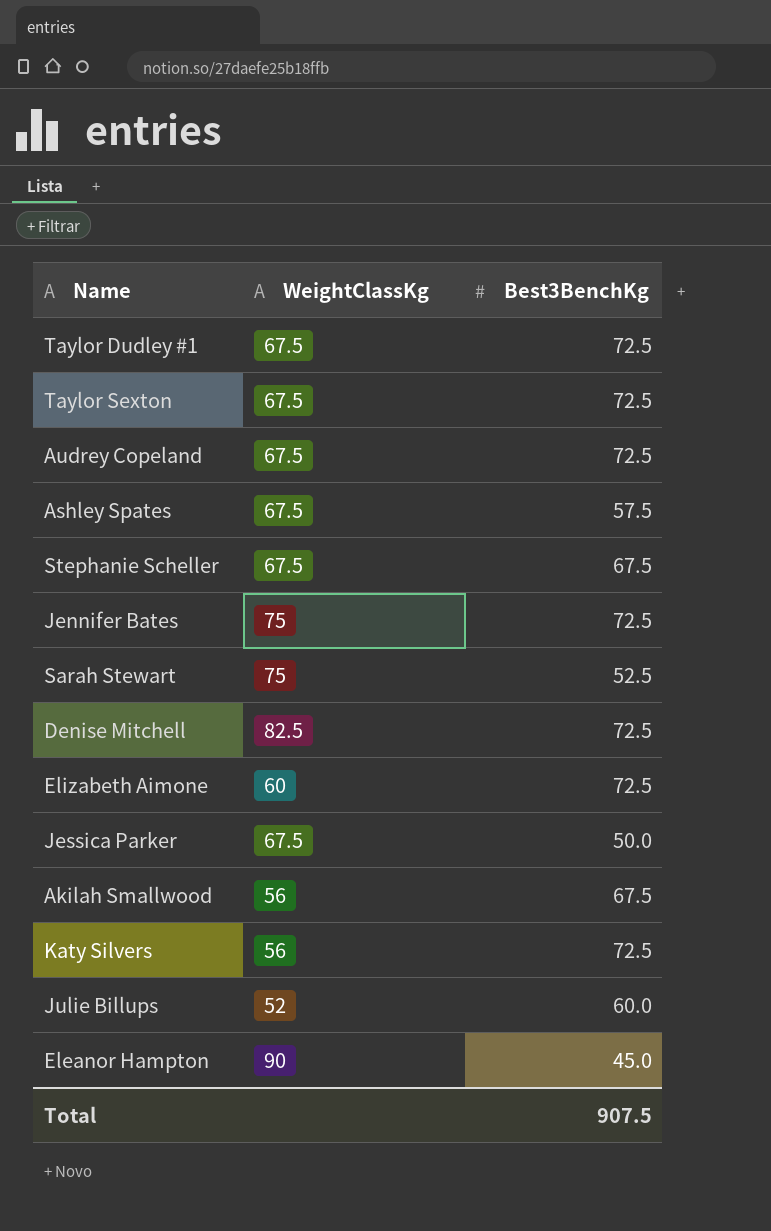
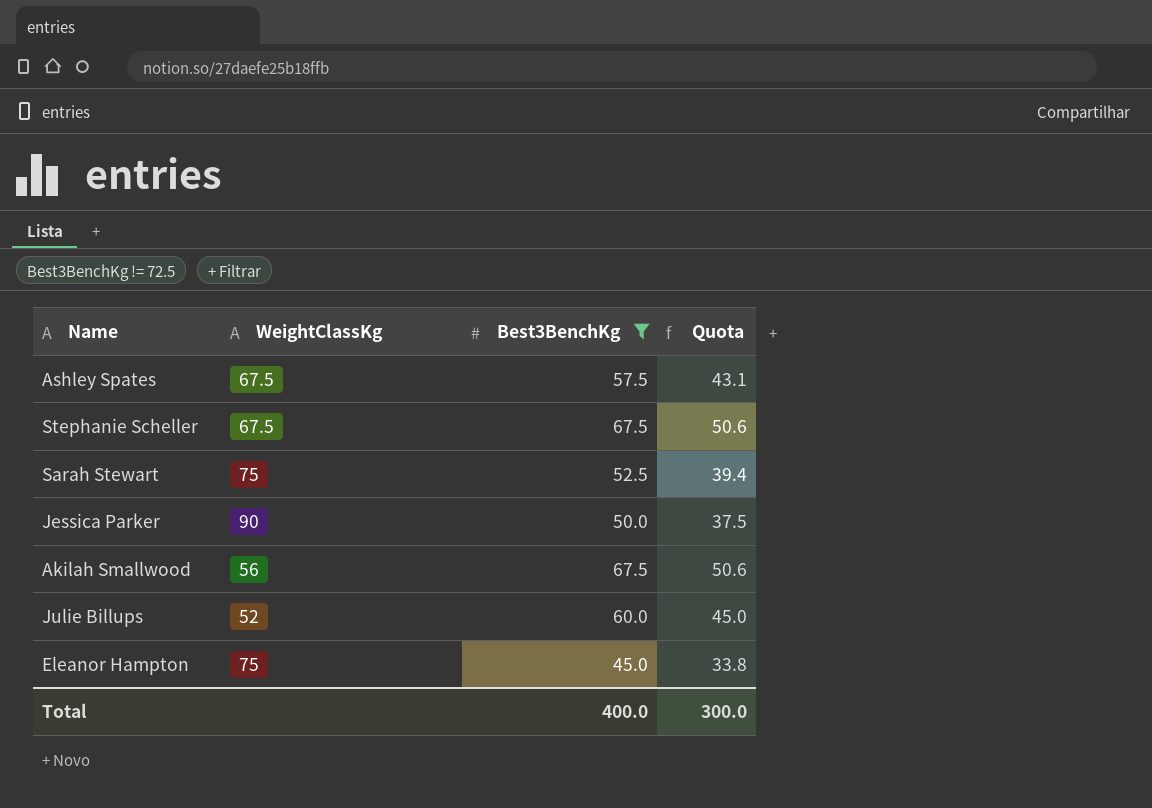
filter: none -> Best3BenchKg != 72.5
column Quota | formula: none -> [Best3BenchKg] * 0.75
Jessica Parker | WeightClassKg: 67.5 -> 90
Eleanor Hampton | WeightClassKg: 90 -> 75
Total | Best3BenchKg: 907.5 -> 400.0

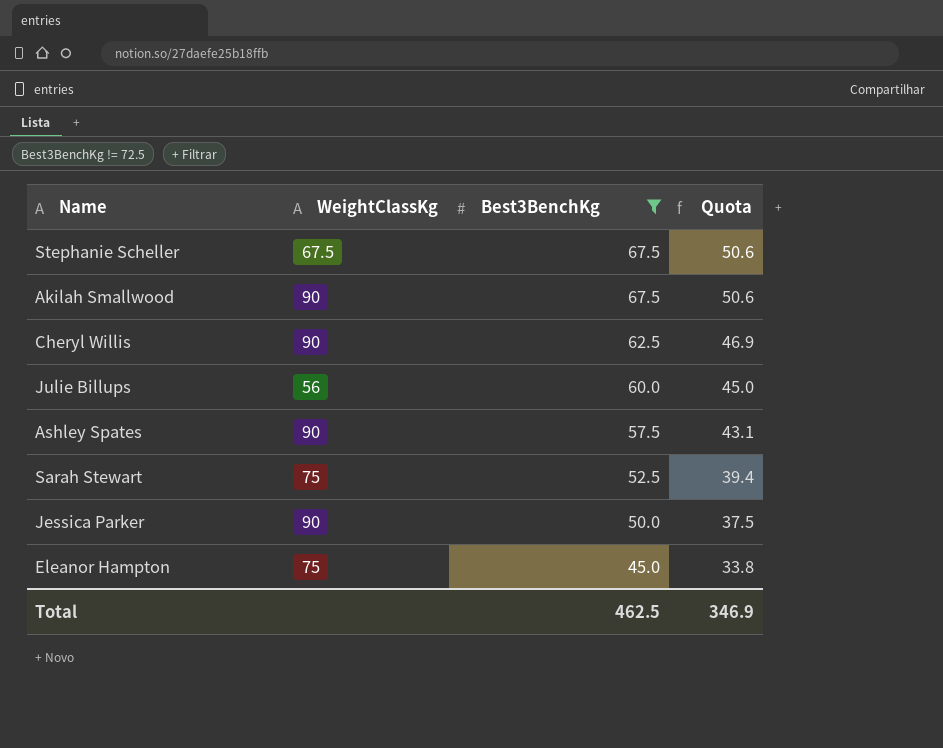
row order: none -> Best3BenchKg descending
Akilah Smallwood | WeightClassKg: 56 -> 90
row Cheryl Willis: none -> 90 | 62.5 | 46.9
Julie Billups | WeightClassKg: 52 -> 56
Ashley Spates | WeightClassKg: 67.5 -> 90
Total | Best3BenchKg: 400.0 -> 462.5
Total | Quota: 300.0 -> 346.9

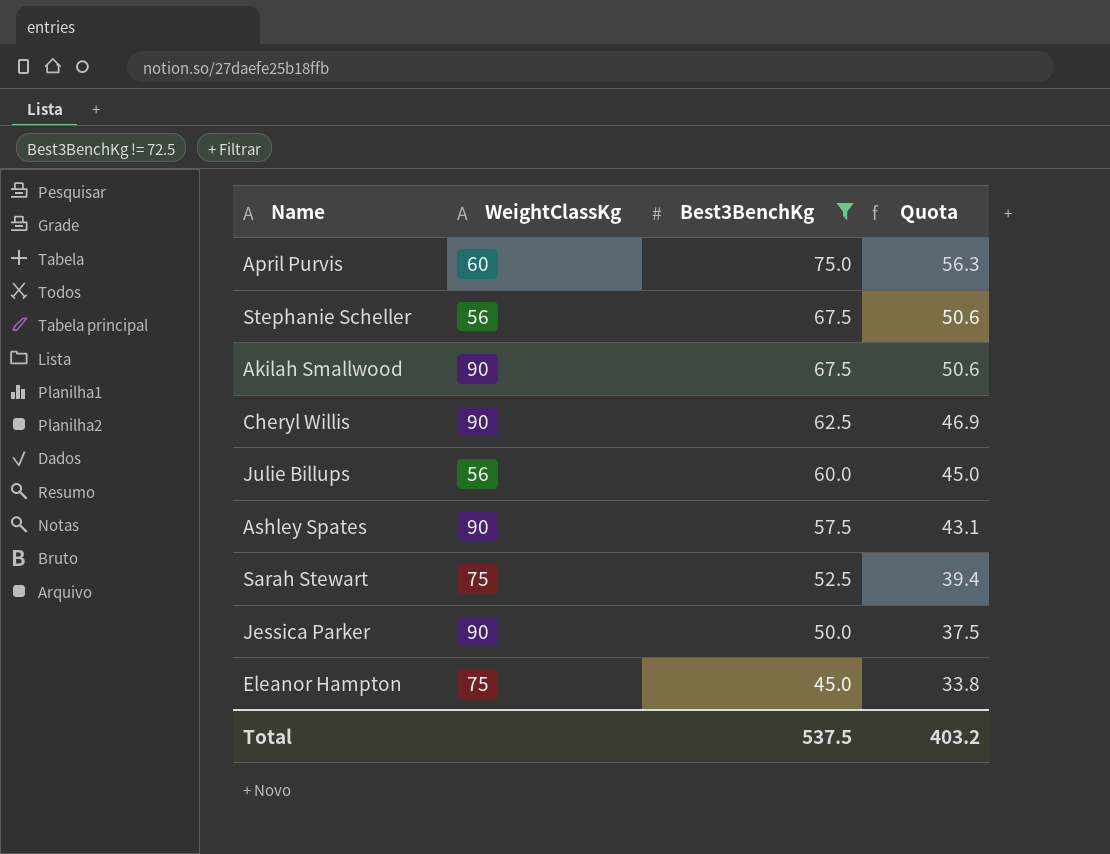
row April Purvis: none -> 60 | 75.0 | 56.3
Stephanie Scheller | WeightClassKg: 67.5 -> 56
Total | Best3BenchKg: 462.5 -> 537.5
Total | Quota: 346.9 -> 403.2

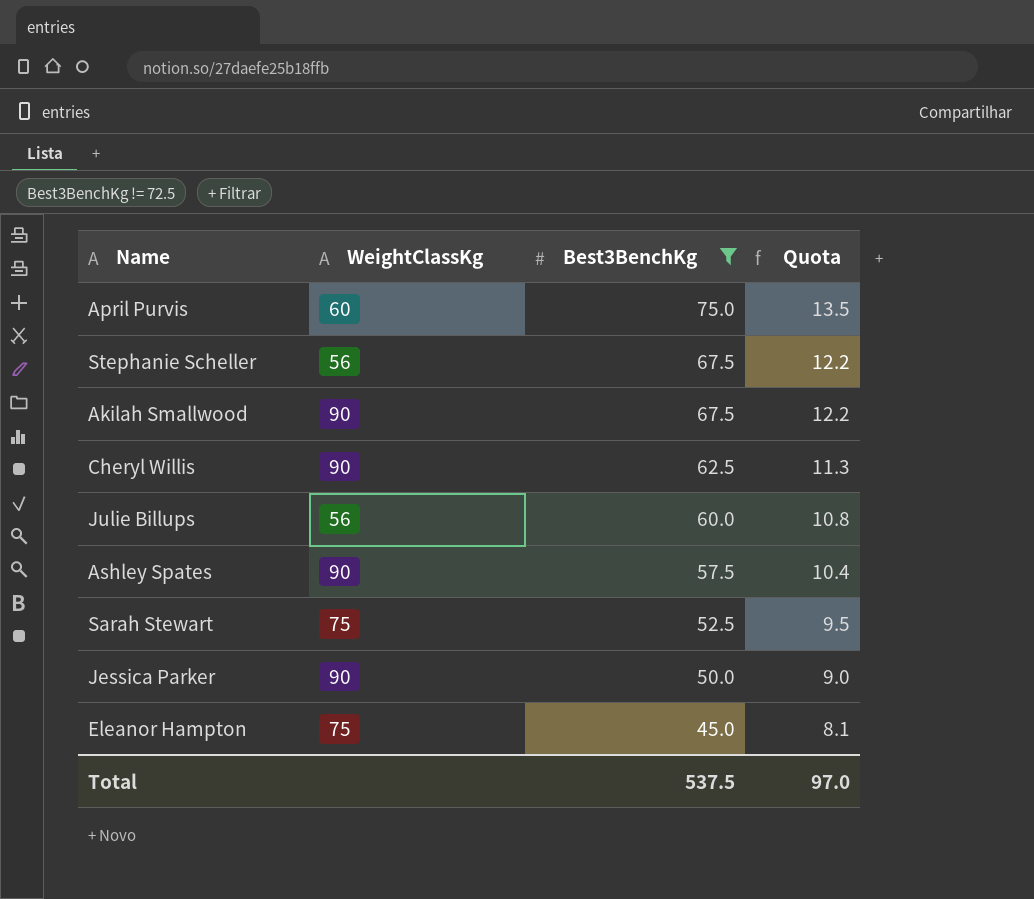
column Quota | formula: [Best3BenchKg] * 0.75 -> [Best3BenchKg] * 0.18
Total | Quota: 403.2 -> 97.0

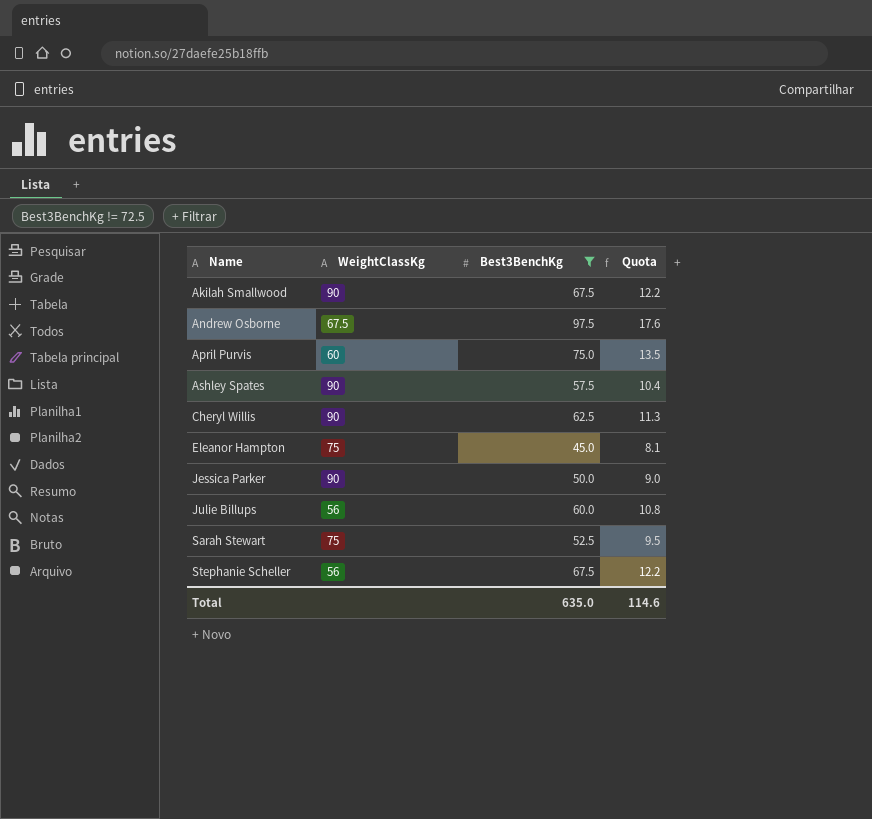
row order: Best3BenchKg descending -> Name ascending
row Andrew Osborne: none -> 67.5 | 97.5 | 17.6
Total | Best3BenchKg: 537.5 -> 635.0
Total | Quota: 97.0 -> 114.6

